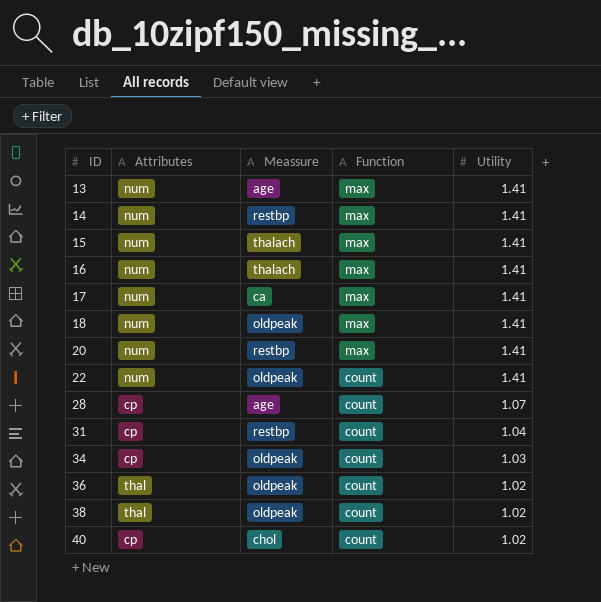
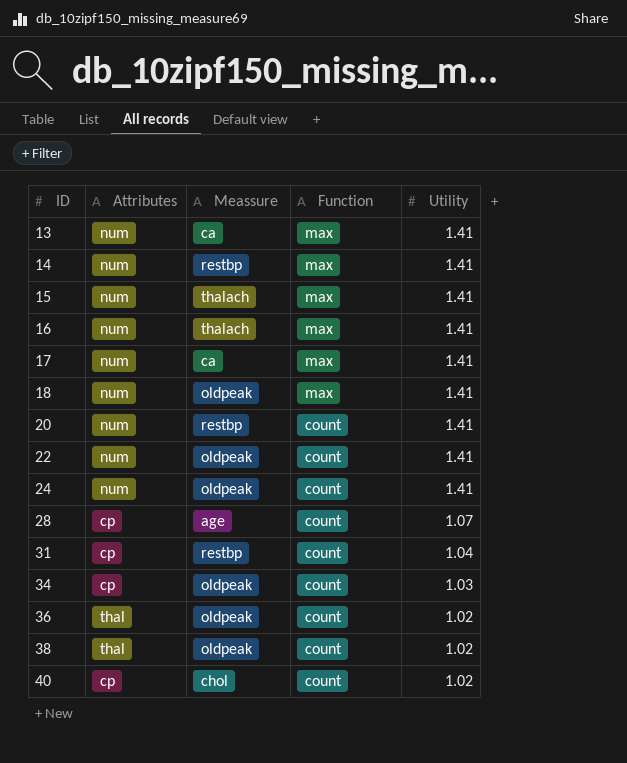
13 | Meassure: age -> ca
20 | Function: max -> count
row 24: none -> num | oldpeak | count | 1.41

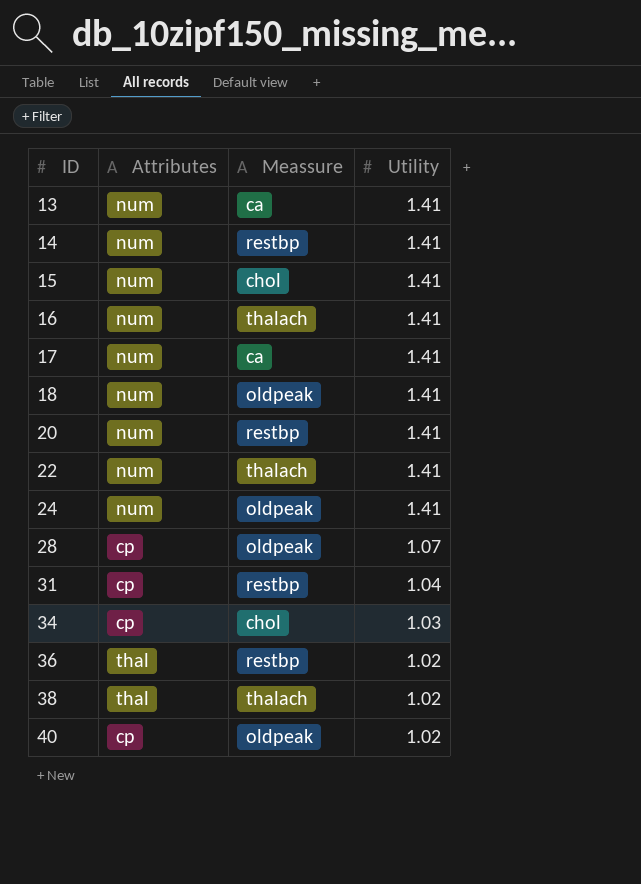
column Function | position: 4 -> none
15 | Meassure: thalach -> chol
22 | Meassure: oldpeak -> thalach
28 | Meassure: age -> oldpeak
34 | Meassure: oldpeak -> chol
36 | Meassure: oldpeak -> restbp
38 | Meassure: oldpeak -> thalach
40 | Meassure: chol -> oldpeak

